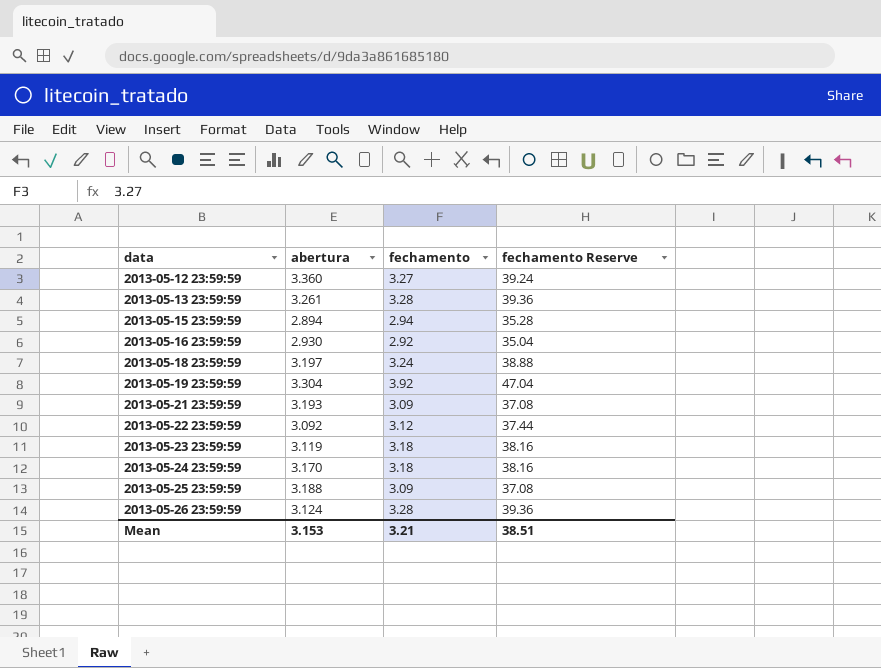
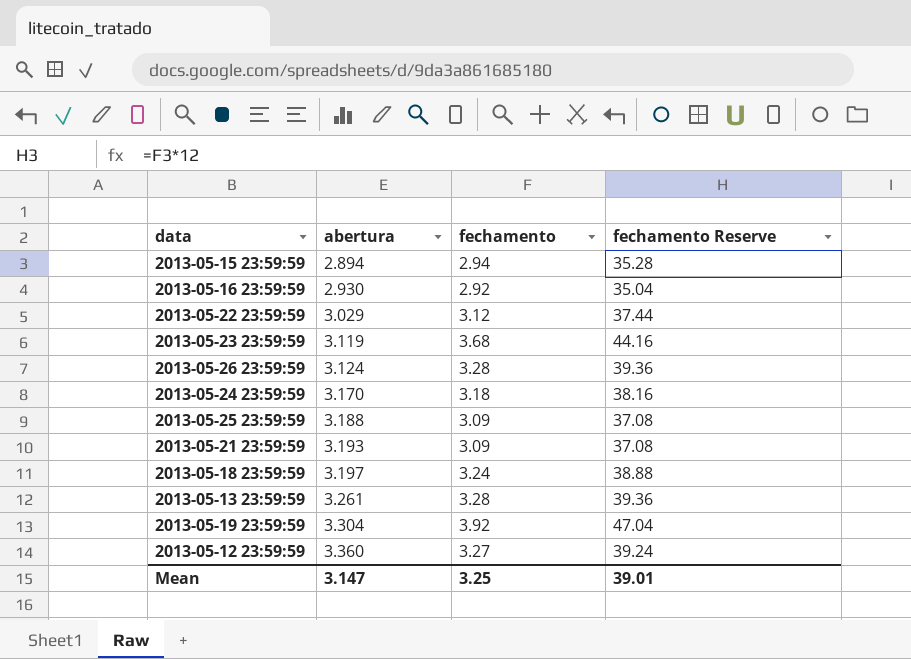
row order: data ascending -> abertura ascending
2013-05-22 23:59:59 | abertura: 3.092 -> 3.029
2013-05-23 23:59:59 | fechamento: 3.18 -> 3.68
2013-05-23 23:59:59 | fechamento Reserve: 38.16 -> 44.16
Mean | abertura: 3.153 -> 3.147
Mean | fechamento: 3.21 -> 3.25
Mean | fechamento Reserve: 38.51 -> 39.01

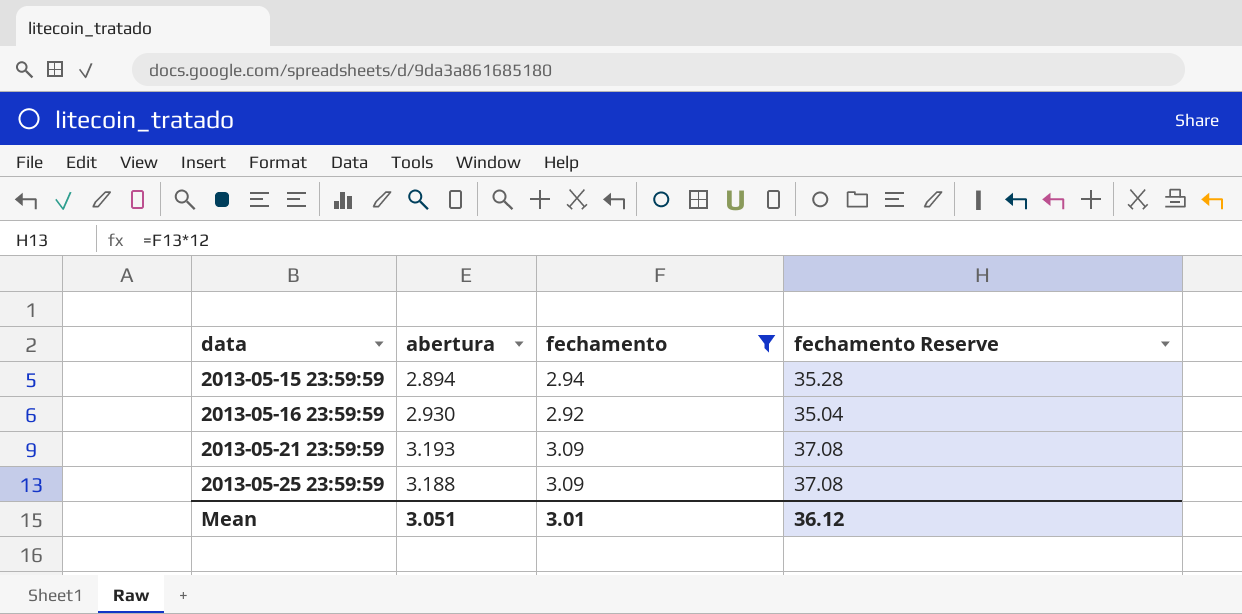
filter: none -> fechamento <= 3.09
row order: abertura ascending -> data ascending
Mean | abertura: 3.147 -> 3.051
Mean | fechamento: 3.25 -> 3.01
Mean | fechamento Reserve: 39.01 -> 36.12

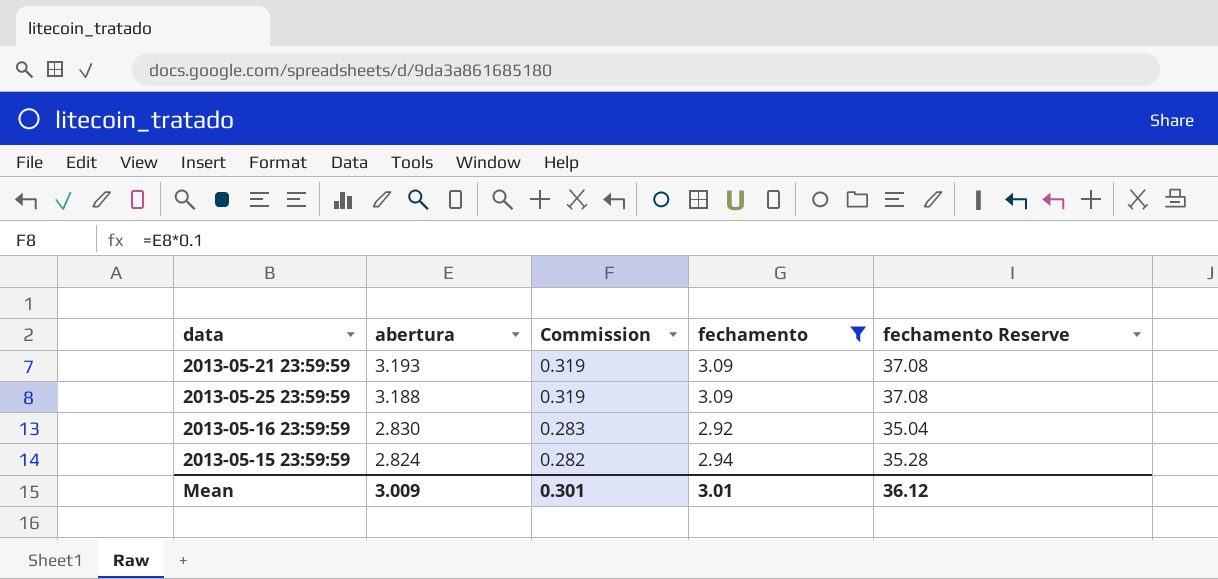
row order: data ascending -> abertura descending
column Commission | formula: none -> [abertura] * 0.1
2013-05-16 23:59:59 | abertura: 2.930 -> 2.830
2013-05-15 23:59:59 | abertura: 2.894 -> 2.824
Mean | abertura: 3.051 -> 3.009

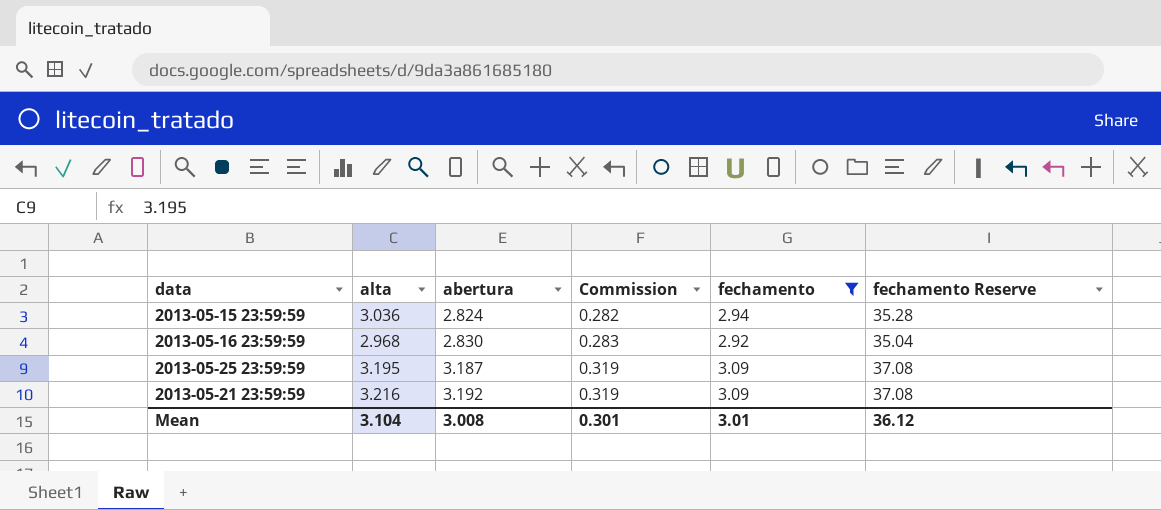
row order: abertura descending -> abertura ascending
column alta | position: none -> 2
2013-05-25 23:59:59 | abertura: 3.188 -> 3.187
2013-05-21 23:59:59 | abertura: 3.193 -> 3.192
Mean | abertura: 3.009 -> 3.008

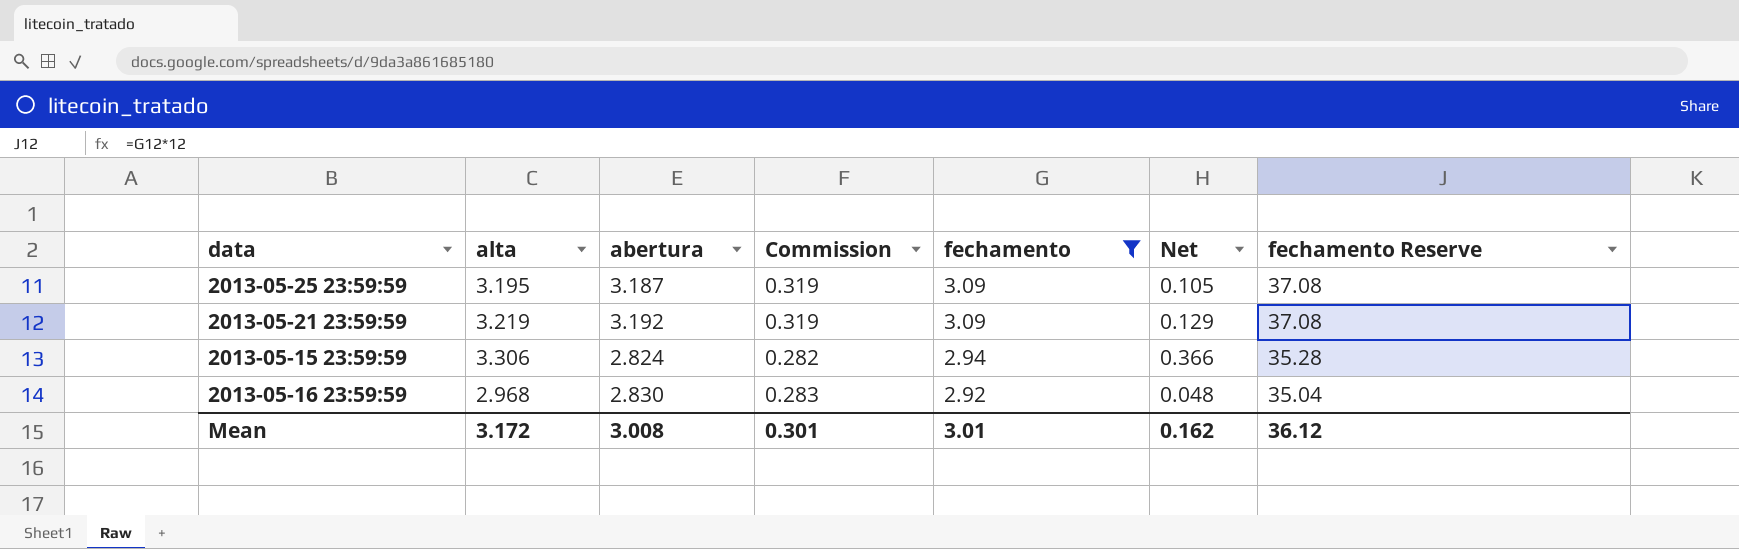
row order: abertura ascending -> fechamento descending
column Net | formula: none -> [alta] - [fechamento]
2013-05-21 23:59:59 | alta: 3.216 -> 3.219
2013-05-15 23:59:59 | alta: 3.036 -> 3.306
Mean | alta: 3.104 -> 3.172

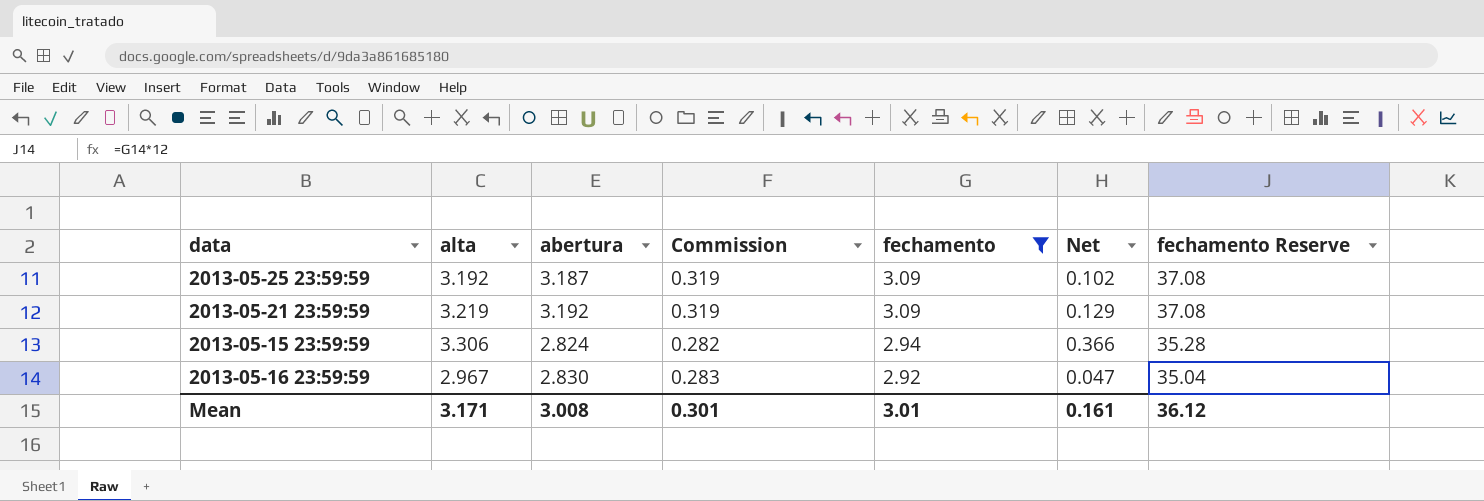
2013-05-25 23:59:59 | alta: 3.195 -> 3.192
2013-05-25 23:59:59 | Net: 0.105 -> 0.102
2013-05-16 23:59:59 | alta: 2.968 -> 2.967
2013-05-16 23:59:59 | Net: 0.048 -> 0.047
Mean | alta: 3.172 -> 3.171
Mean | Net: 0.162 -> 0.161

